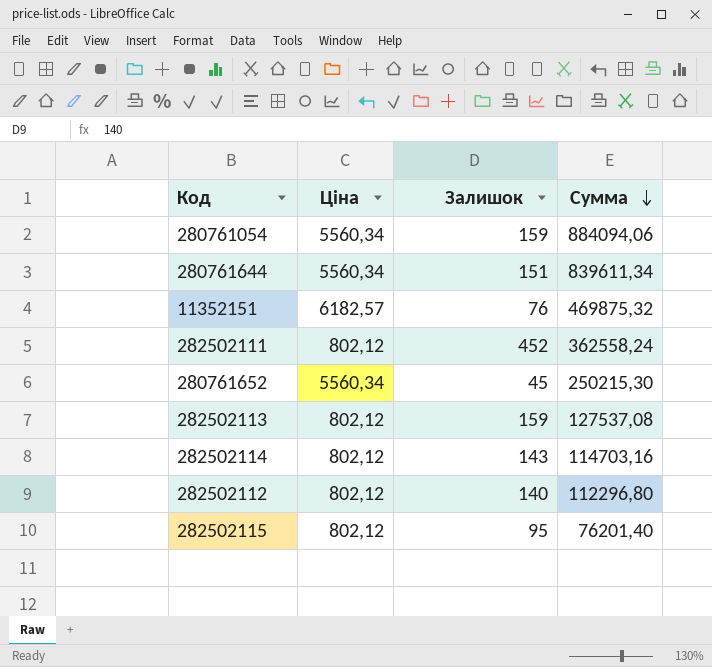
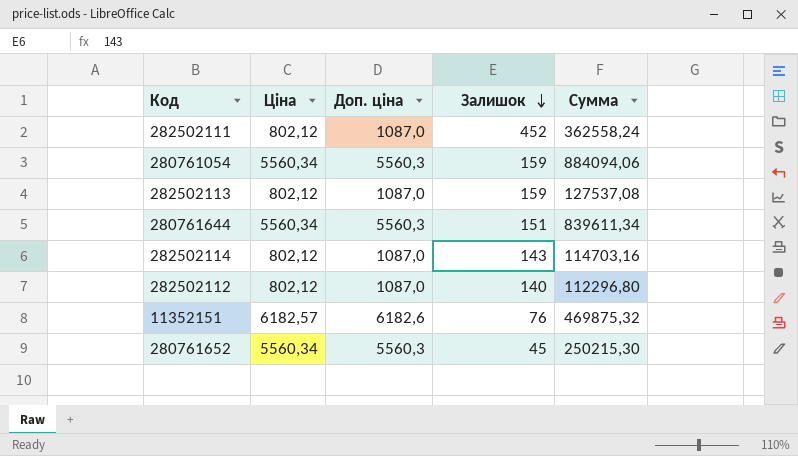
row order: Сумма descending -> Залишок descending
column Доп. ціна | position: none -> 3
row 282502115: 802,12 | 95 | 76201,40 -> none

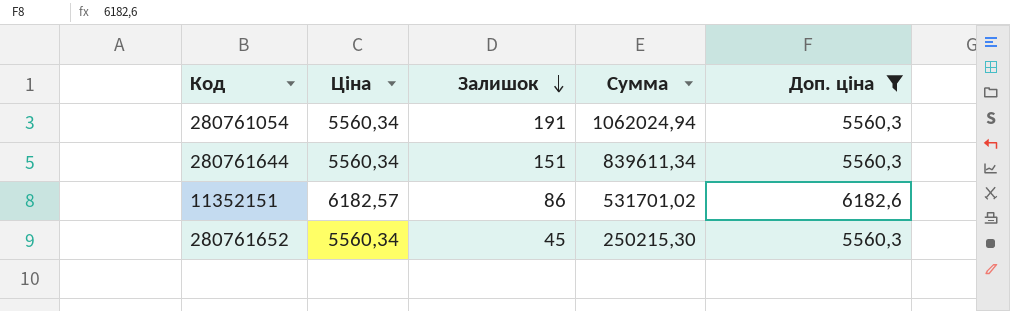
filter: none -> Доп. ціна != 1087,0
column Доп. ціна | position: 3 -> 5
280761054 | Залишок: 159 -> 191
280761054 | Сумма: 884094,06 -> 1062024,94
11352151 | Залишок: 76 -> 86
11352151 | Сумма: 469875,32 -> 531701,02

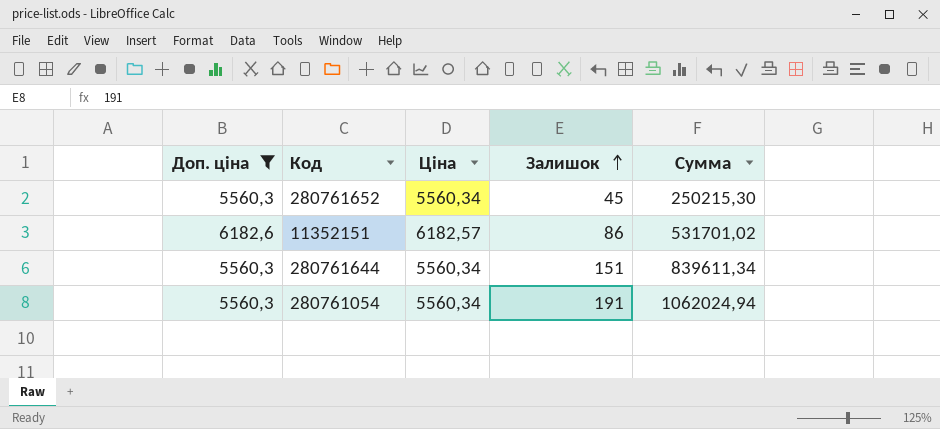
row order: Залишок descending -> Залишок ascending
column Доп. ціна | position: 5 -> 1

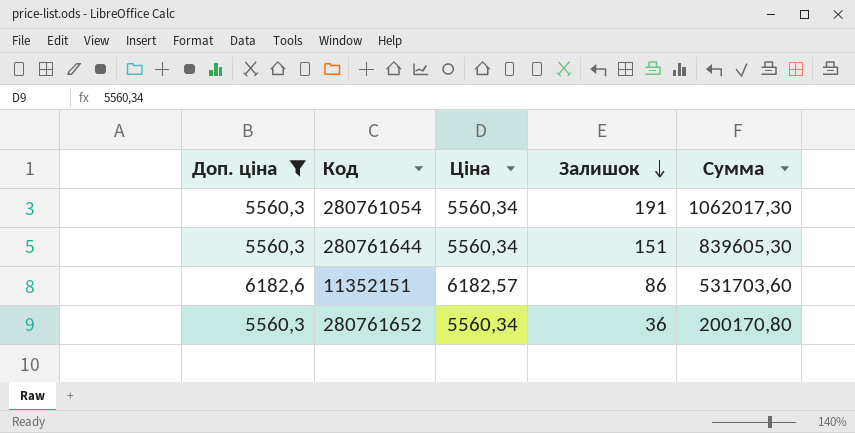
row order: Залишок ascending -> Залишок descending
column Сумма | formula: [Ціна] * [Залишок] -> [Доп. ціна] * [Залишок]
280761652 | Залишок: 45 -> 36

